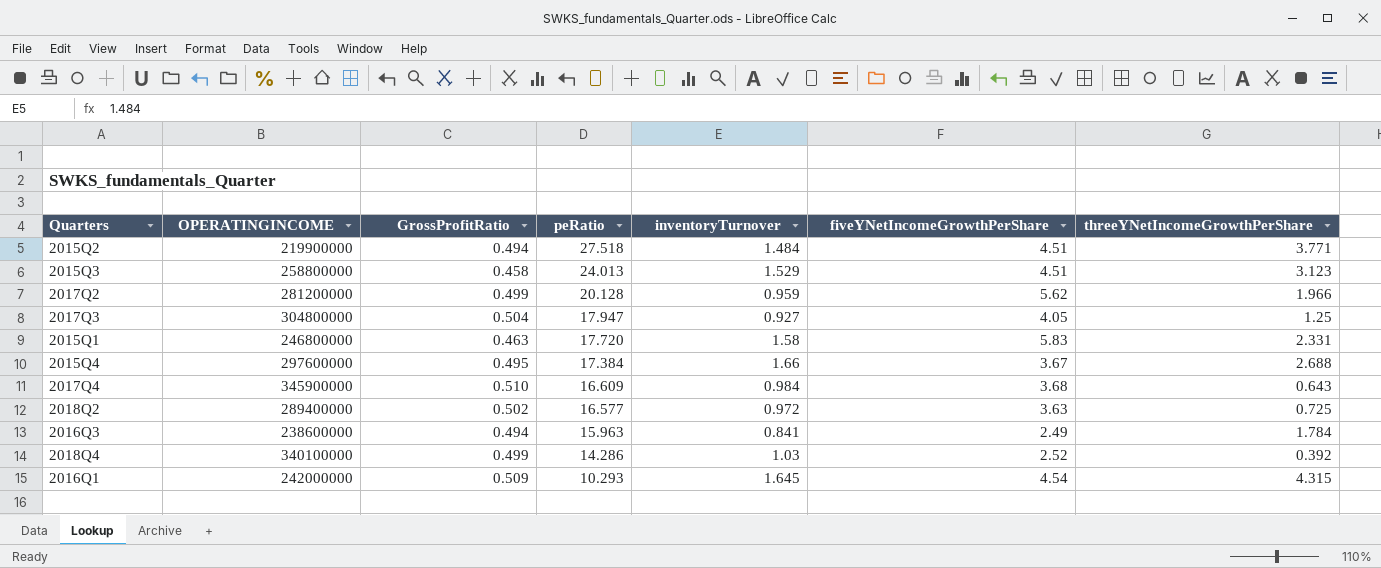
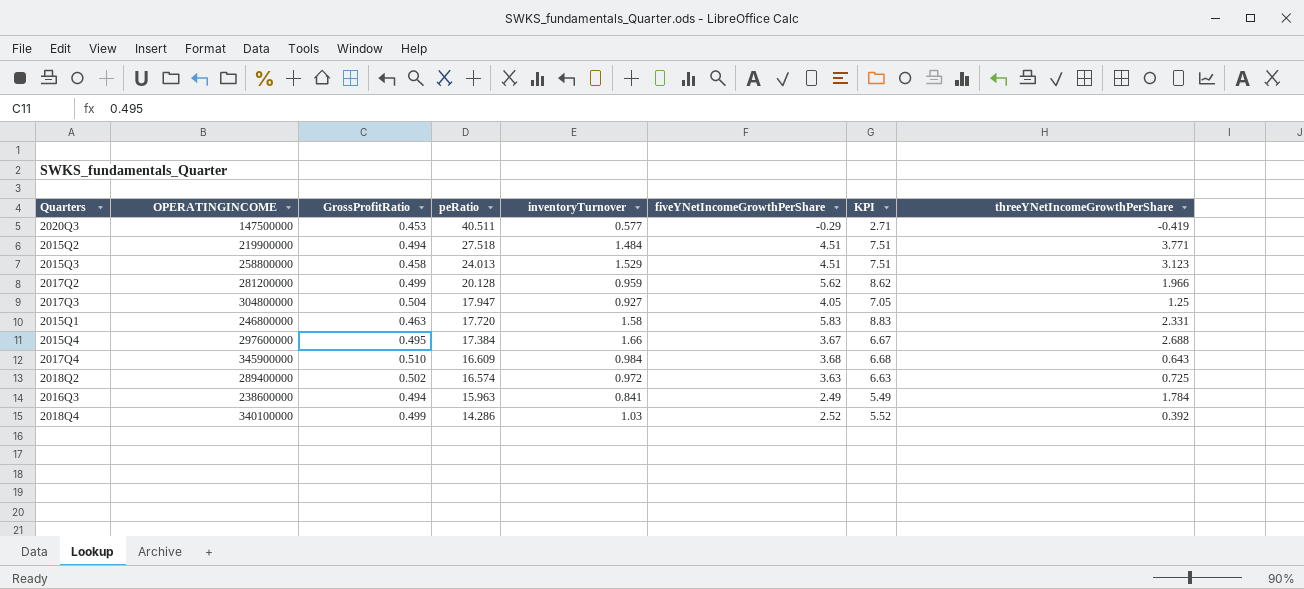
column KPI | formula: none -> [fiveYNetIncomeGrowthPerShare] + 3
row 2016Q1: 242000000 | 0.509 | 10.293 | 1.645 | 4.54 | 4.315 -> none
row 2020Q3: none -> 147500000 | 0.453 | 40.511 | 0.577 | -0.29 | 2.71 | -0.419
2018Q2 | peRatio: 16.577 -> 16.574

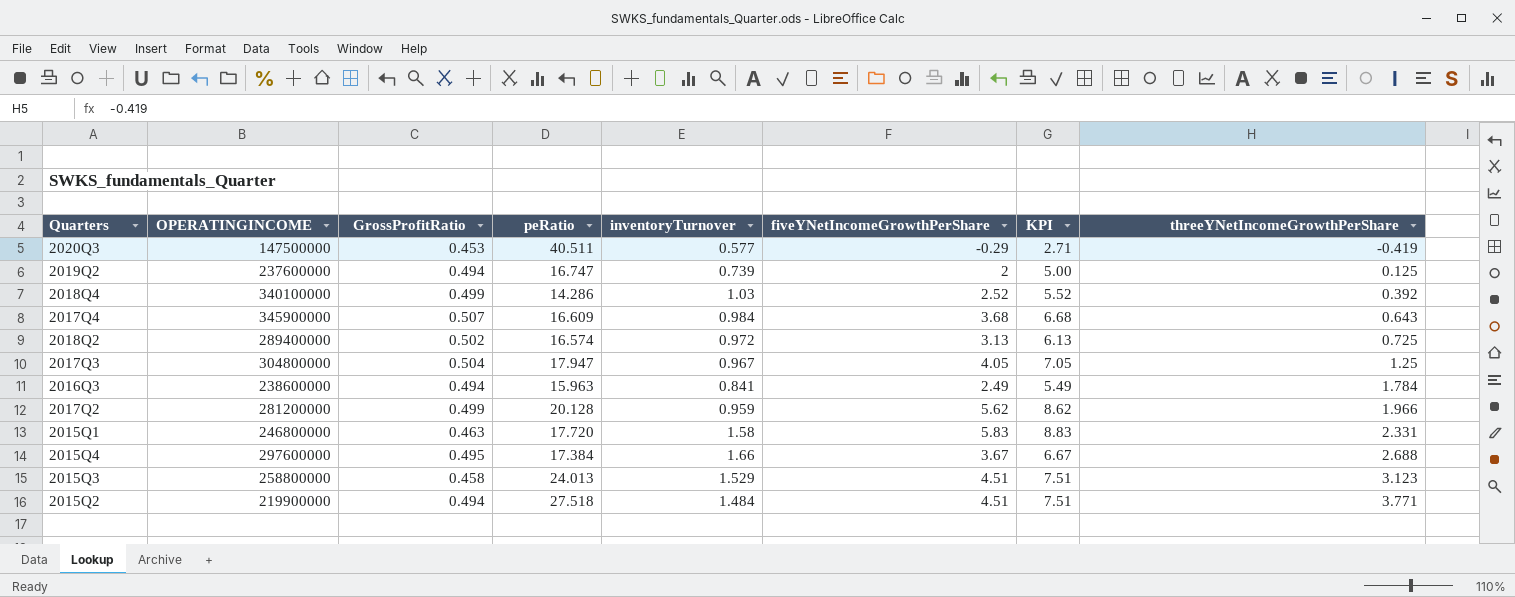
row order: peRatio descending -> threeYNetIncomeGrowthPerShare ascending
row 2019Q2: none -> 237600000 | 0.494 | 16.747 | 0.739 | 2 | 5.00 | 0.125
2017Q4 | GrossProfitRatio: 0.510 -> 0.507
2018Q2 | fiveYNetIncomeGrowthPerShare: 3.63 -> 3.13
2018Q2 | KPI: 6.63 -> 6.13
2017Q3 | inventoryTurnover: 0.927 -> 0.967

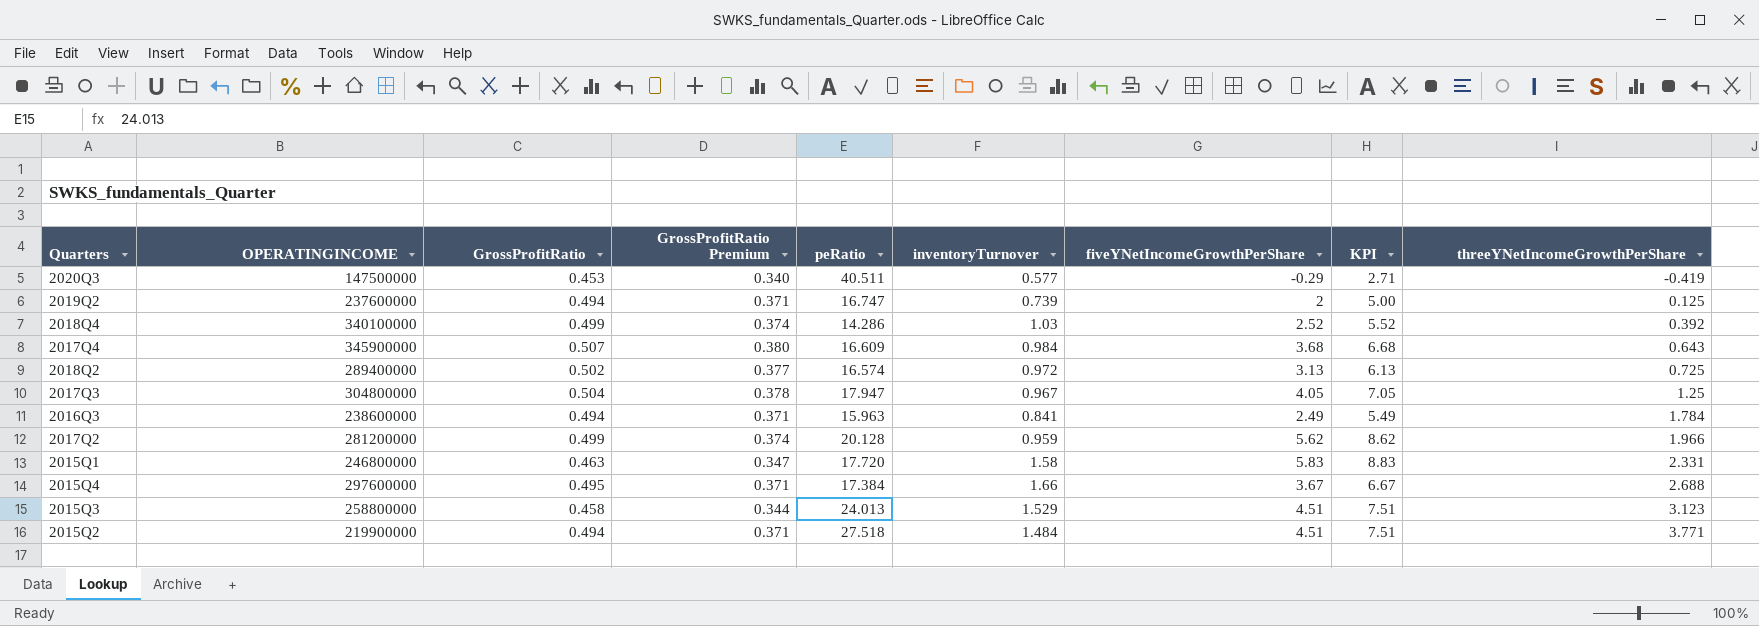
column GrossProfitRatio Premium | formula: none -> [GrossProfitRatio] * 0.75

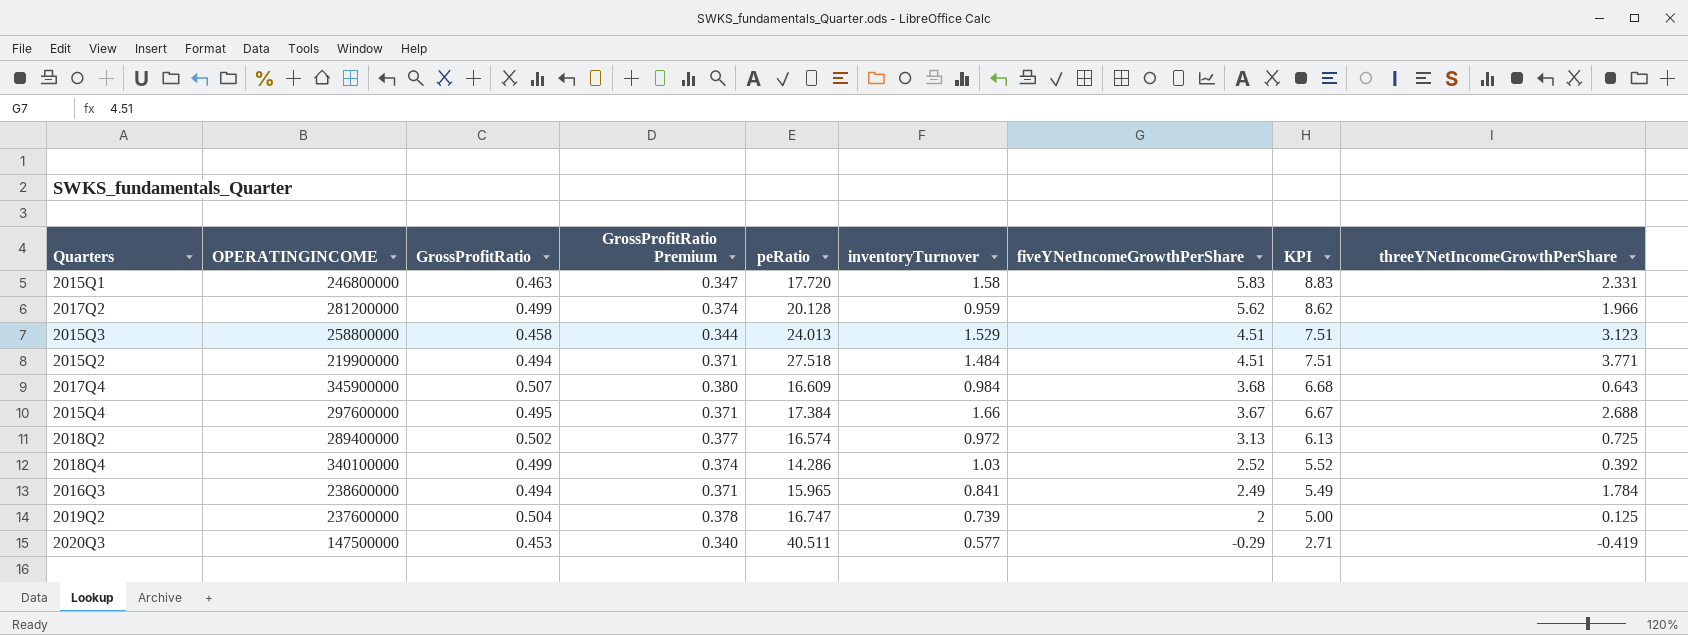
row order: threeYNetIncomeGrowthPerShare ascending -> fiveYNetIncomeGrowthPerShare descending
row 2017Q3: 304800000 | 0.504 | 0.378 | 17.947 | 0.967 | 4.05 | 7.05 | 1.25 -> none
2016Q3 | peRatio: 15.963 -> 15.965
2019Q2 | GrossProfitRatio: 0.494 -> 0.504
2019Q2 | GrossProfitRatio Premium: 0.371 -> 0.378

